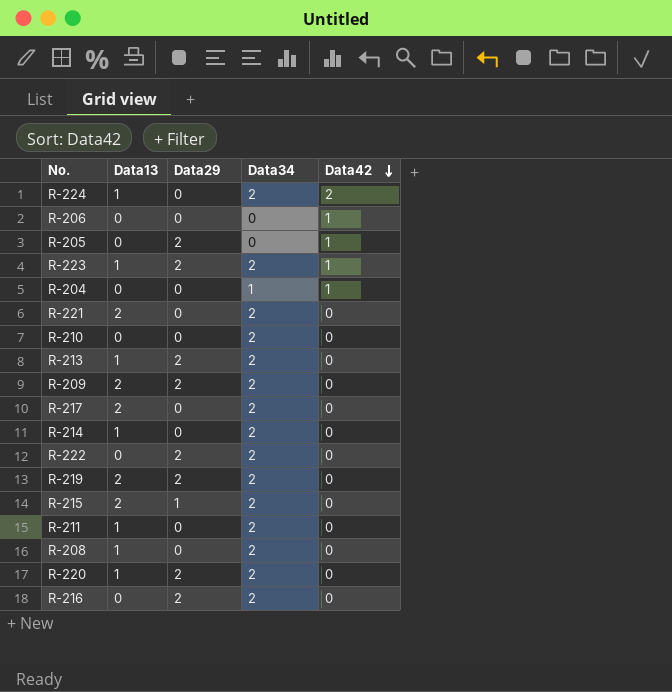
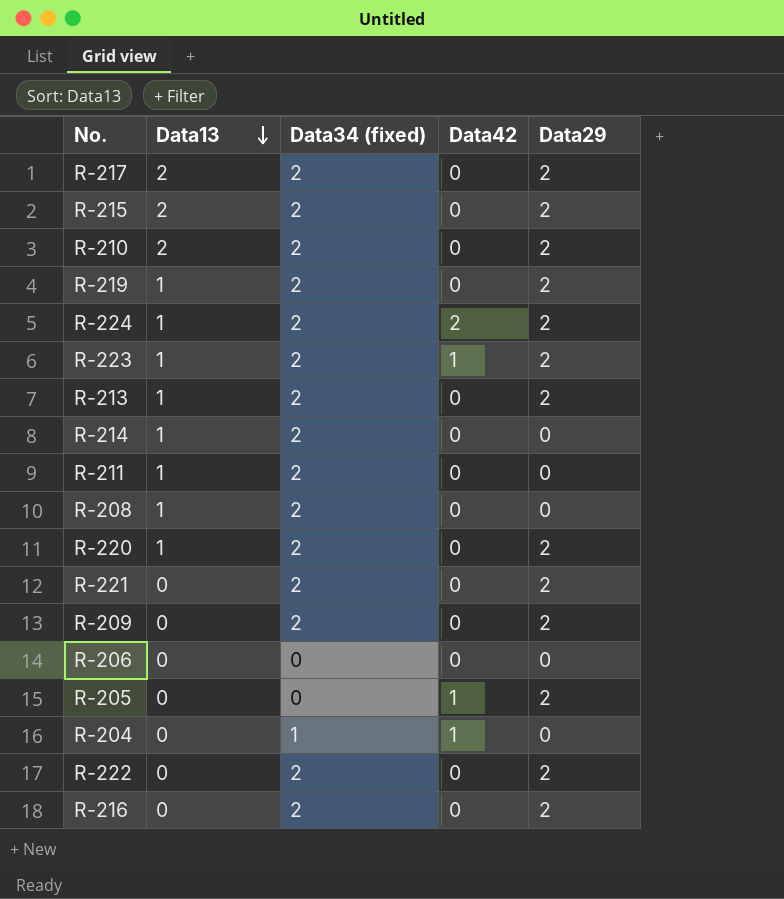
row order: Data42 descending -> Data13 descending
column name: Data34 -> Data34 (fixed)
column Data29 | position: 3 -> 5
R-217 | Data29: 0 -> 2
R-215 | Data29: 1 -> 2
R-210 | Data13: 0 -> 2
R-210 | Data29: 0 -> 2
R-219 | Data13: 2 -> 1
R-224 | Data29: 0 -> 2
R-221 | Data13: 2 -> 0
R-221 | Data29: 0 -> 2
R-209 | Data13: 2 -> 0
R-206 | Data42: 1 -> 0

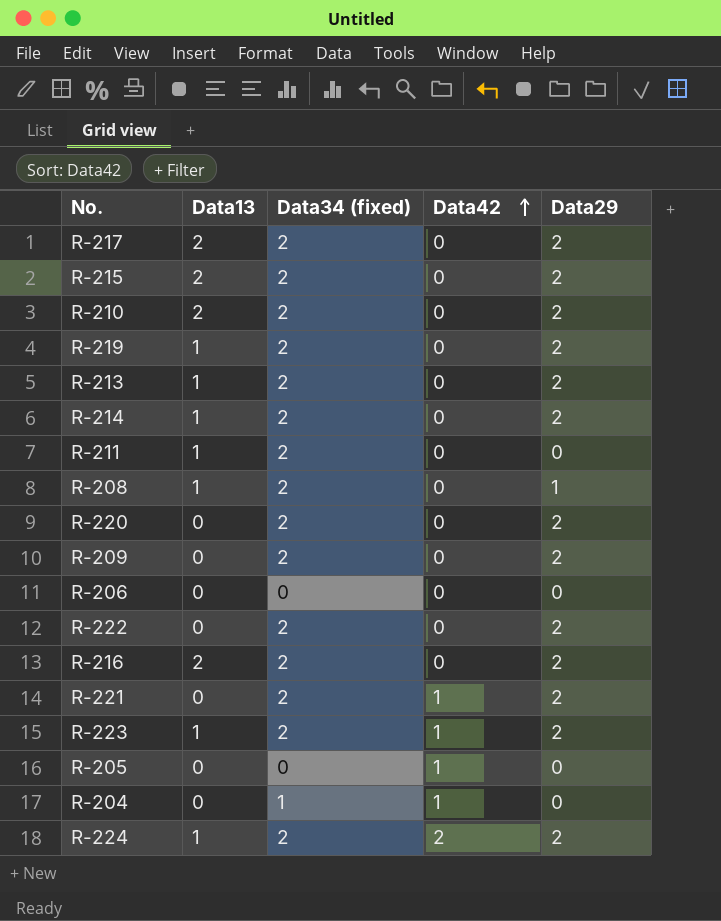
row order: Data13 descending -> Data42 ascending
R-214 | Data29: 0 -> 2
R-208 | Data29: 0 -> 1
R-220 | Data13: 1 -> 0
R-216 | Data13: 0 -> 2
R-221 | Data42: 0 -> 1
R-205 | Data29: 2 -> 0

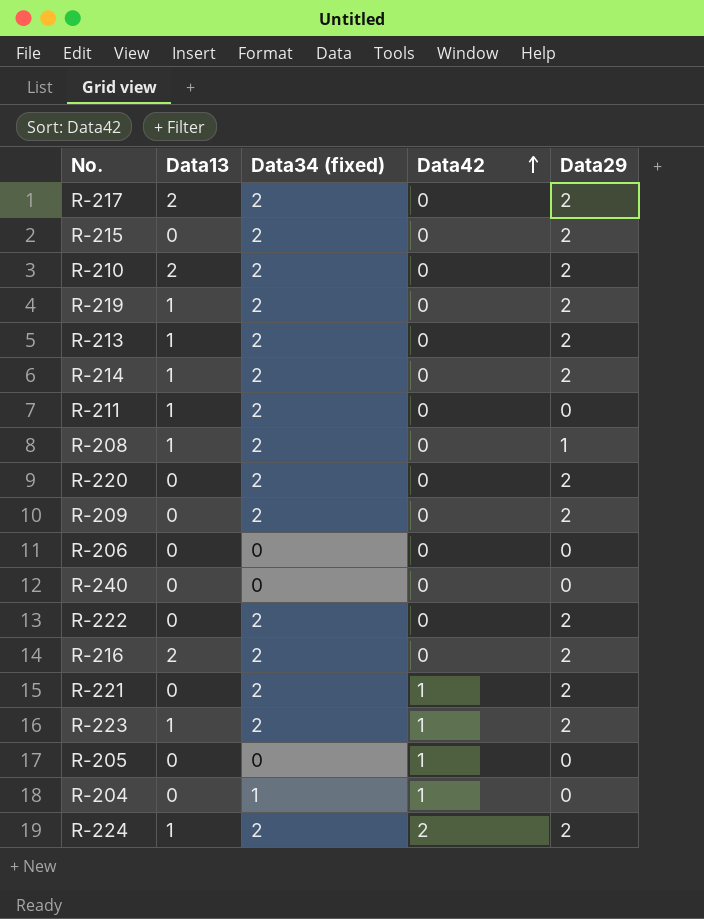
R-215 | Data13: 2 -> 0
row R-240: none -> 0 | 0 | 0 | 0

